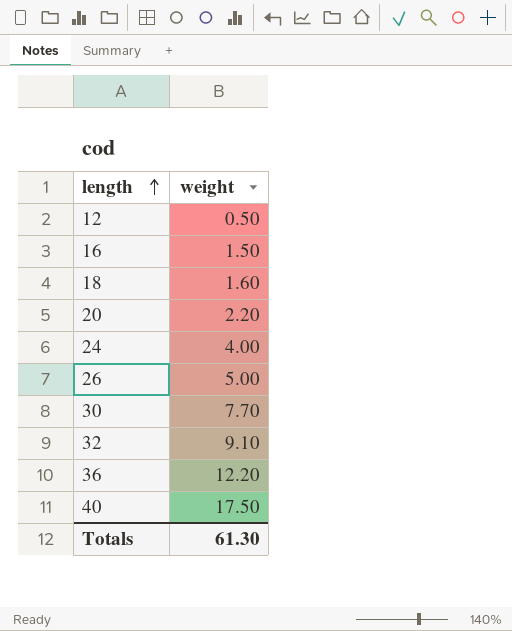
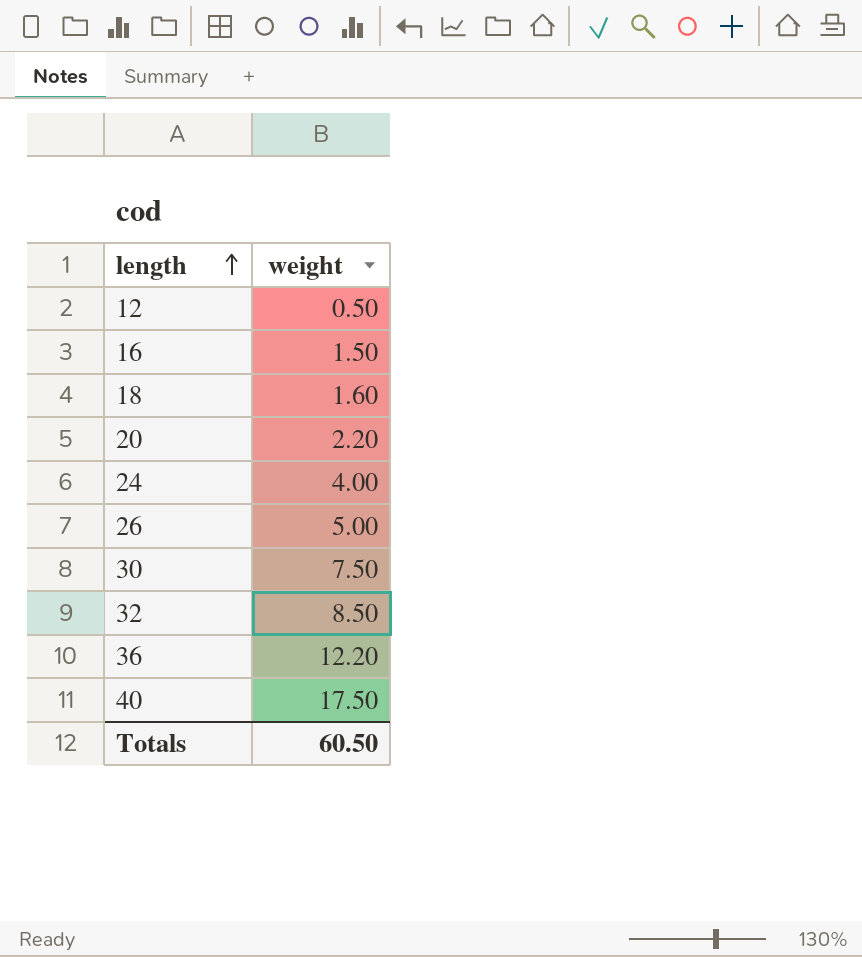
30 | weight: 7.70 -> 7.50
32 | weight: 9.10 -> 8.50
Totals | weight: 61.30 -> 60.50

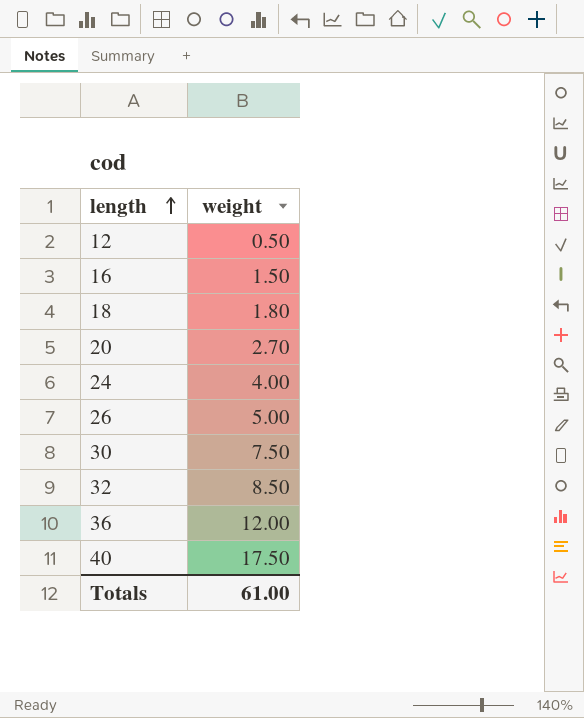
18 | weight: 1.60 -> 1.80
20 | weight: 2.20 -> 2.70
36 | weight: 12.20 -> 12.00
Totals | weight: 60.50 -> 61.00

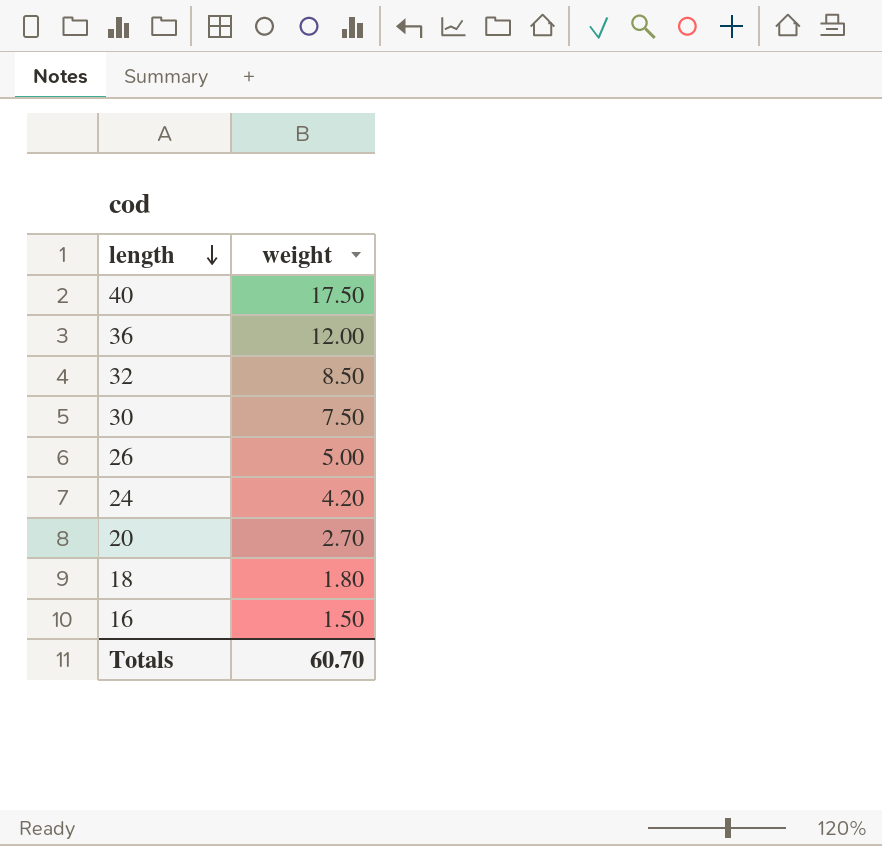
row order: length ascending -> length descending
row 12: 0.50 -> none
24 | weight: 4.00 -> 4.20
Totals | weight: 61.00 -> 60.70

